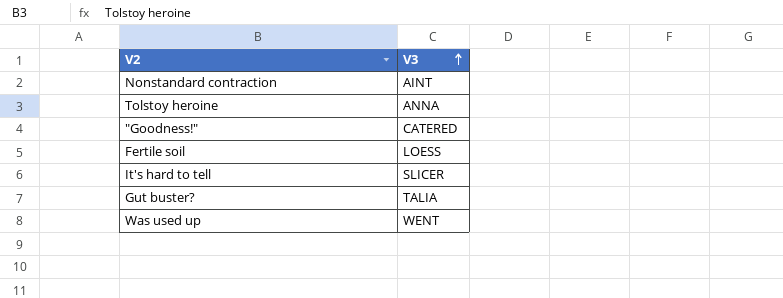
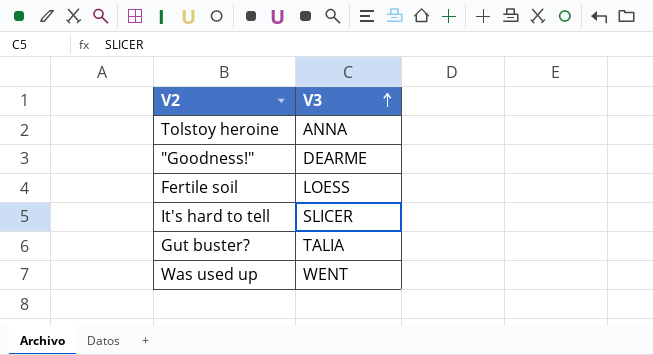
row Nonstandard contraction: AINT -> none
"Goodness!" | V3: CATERED -> DEARME

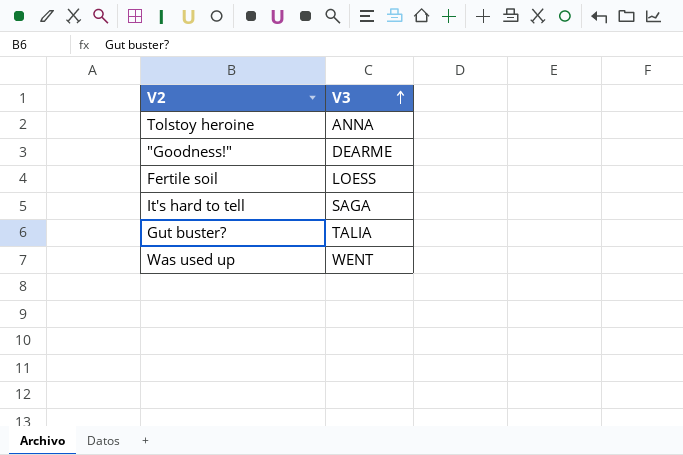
It's hard to tell | V3: SLICER -> SAGA

